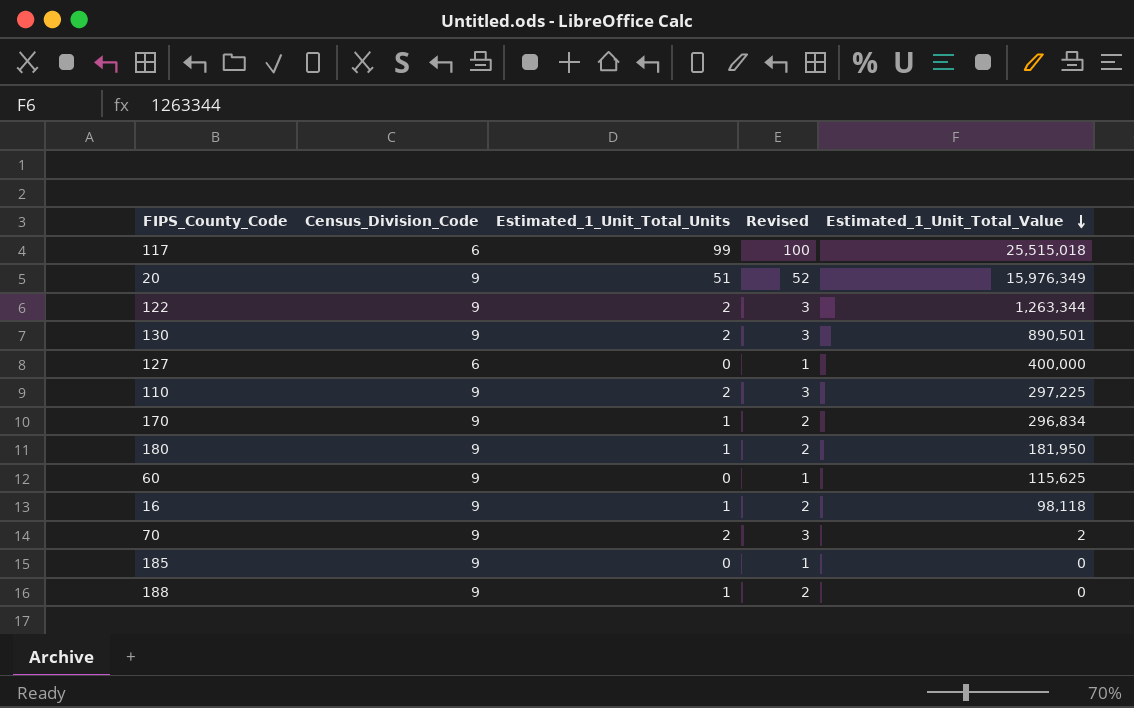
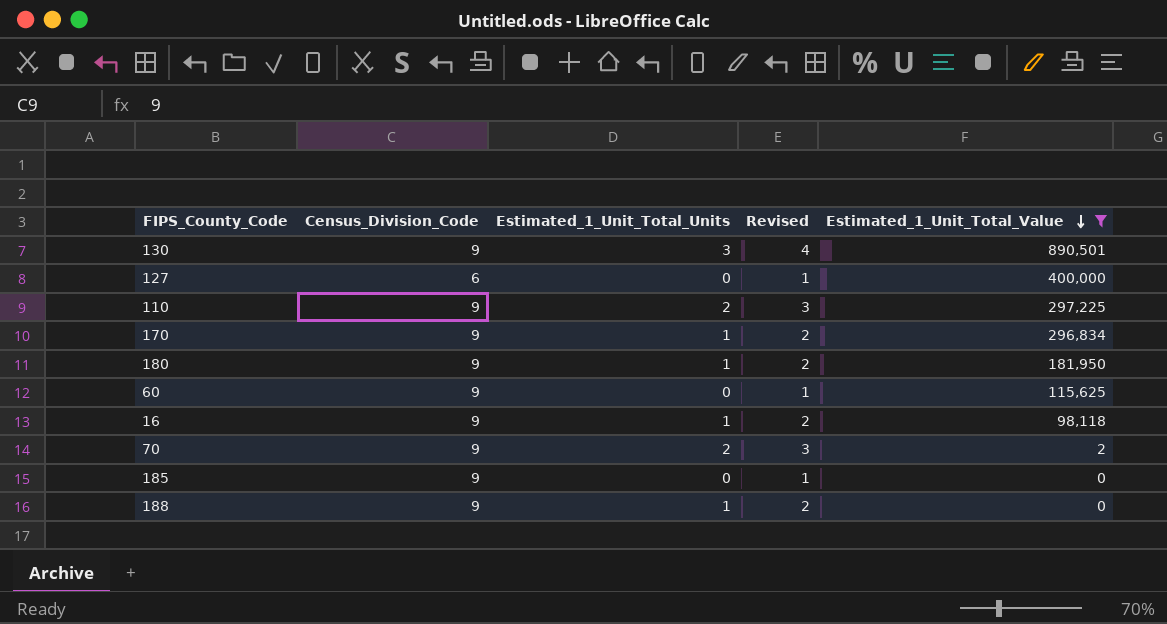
filter: none -> Estimated_1_Unit_Total_Value <= 890,501
130 | Estimated_1_Unit_Total_Units: 2 -> 3
130 | Revised: 3 -> 4

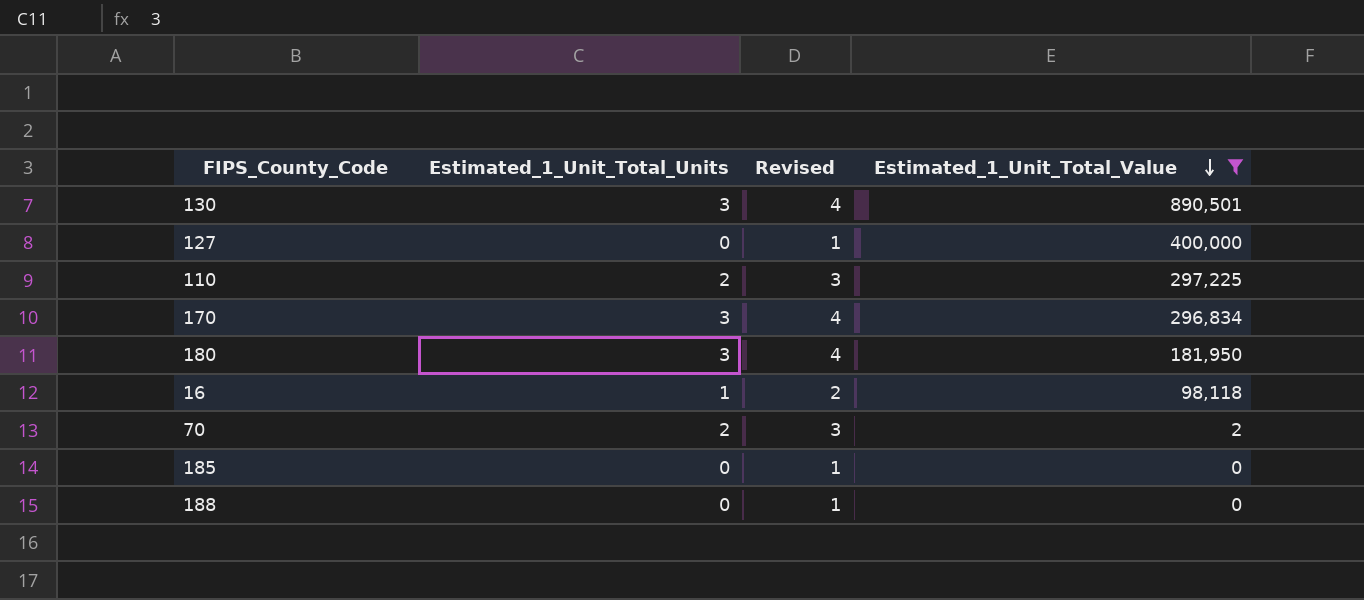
column Census_Division_Code | position: 2 -> none
row 60: 9 | 0 | 1 | 115,625 -> none
170 | Estimated_1_Unit_Total_Units: 1 -> 3
170 | Revised: 2 -> 4
180 | Estimated_1_Unit_Total_Units: 1 -> 3
180 | Revised: 2 -> 4
188 | Estimated_1_Unit_Total_Units: 1 -> 0
188 | Revised: 2 -> 1

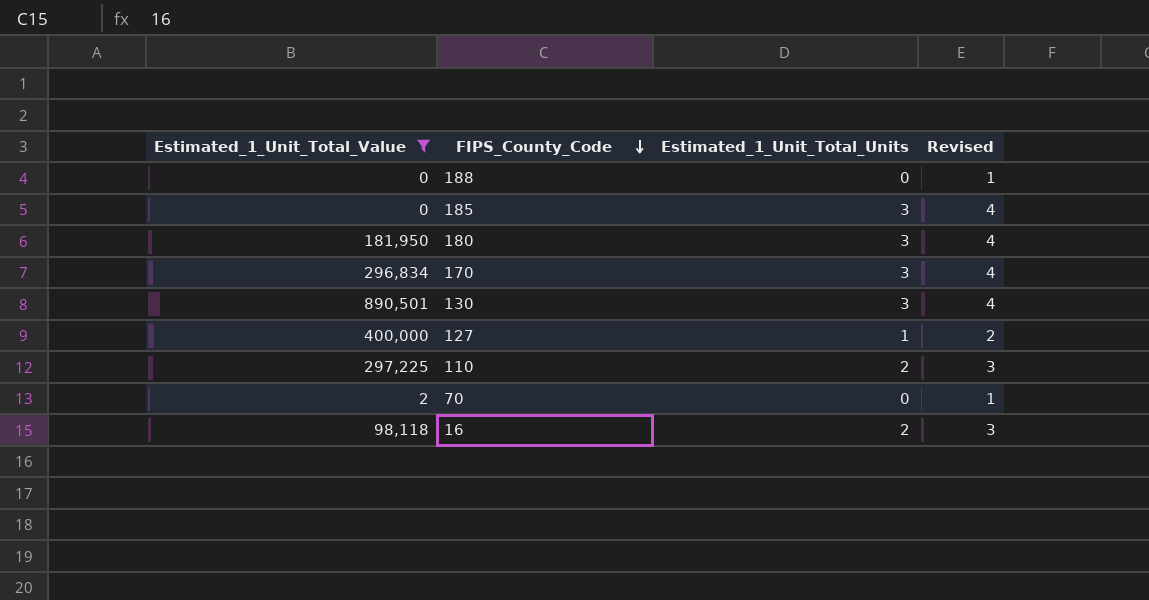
row order: Estimated_1_Unit_Total_Value descending -> FIPS_County_Code descending
column Estimated_1_Unit_Total_Value | position: 4 -> 1
185 | Estimated_1_Unit_Total_Units: 0 -> 3
185 | Revised: 1 -> 4
127 | Estimated_1_Unit_Total_Units: 0 -> 1
127 | Revised: 1 -> 2
70 | Estimated_1_Unit_Total_Units: 2 -> 0
70 | Revised: 3 -> 1
16 | Estimated_1_Unit_Total_Units: 1 -> 2
16 | Revised: 2 -> 3

